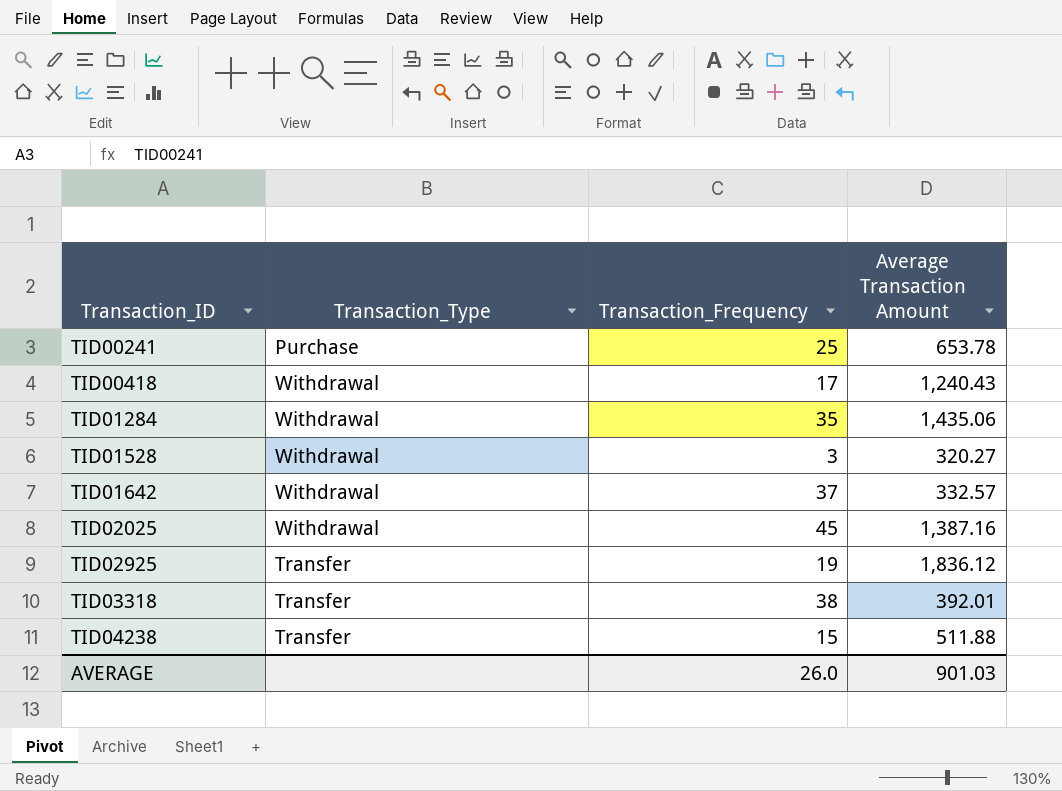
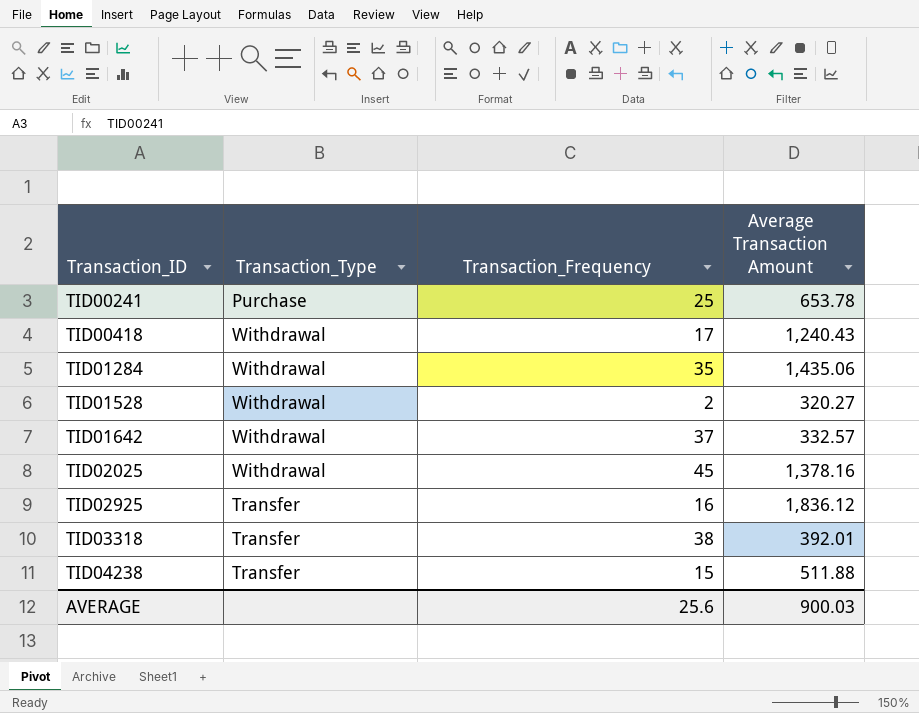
TID01528 | Transaction_Frequency: 3 -> 2
TID02025 | Average Transaction Amount: 1,387.16 -> 1,378.16
TID02925 | Transaction_Frequency: 19 -> 16
AVERAGE | Transaction_Frequency: 26.0 -> 25.6
AVERAGE | Average Transaction Amount: 901.03 -> 900.03

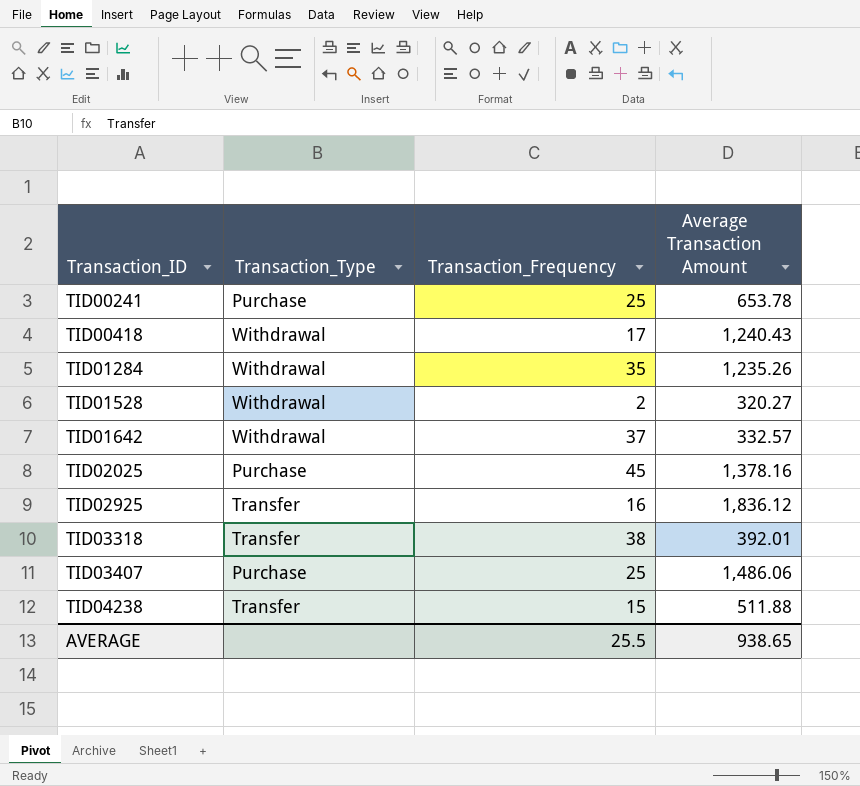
TID01284 | Average Transaction Amount: 1,435.06 -> 1,235.26
TID02025 | Transaction_Type: Withdrawal -> Purchase
row TID03407: none -> Purchase | 25 | 1,486.06
AVERAGE | Transaction_Frequency: 25.6 -> 25.5
AVERAGE | Average Transaction Amount: 900.03 -> 938.65

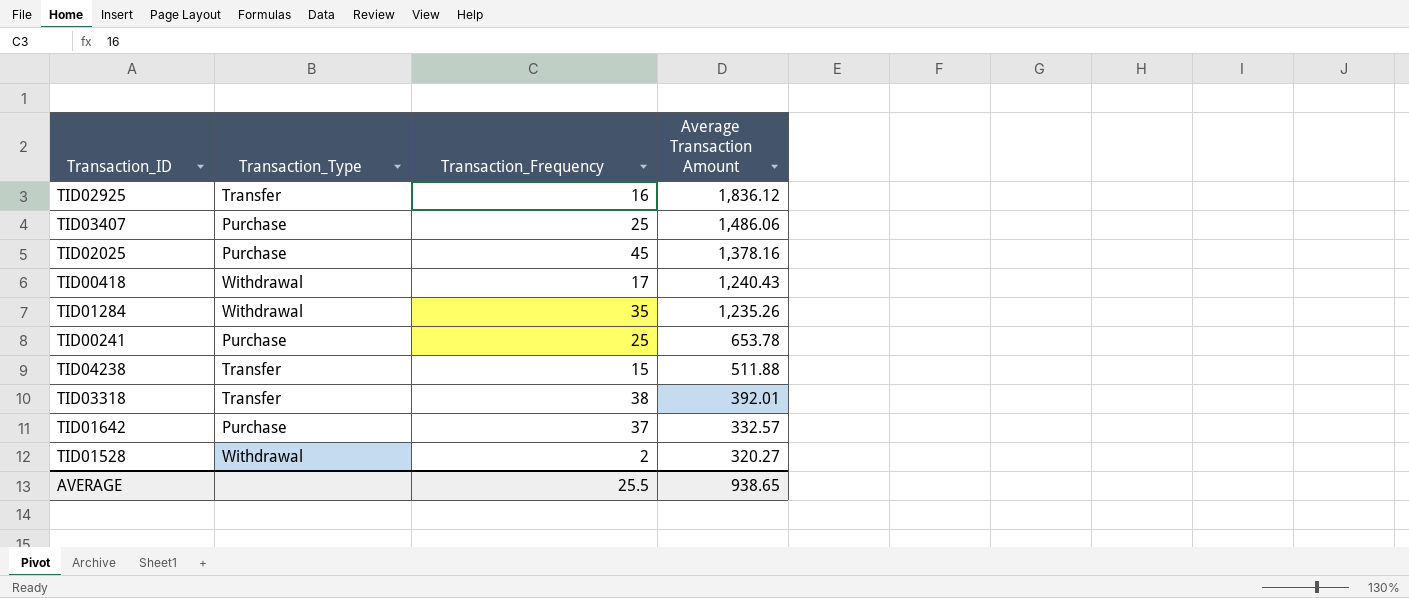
row order: Transaction_ID ascending -> Average Transaction Amount descending
TID01642 | Transaction_Type: Withdrawal -> Purchase

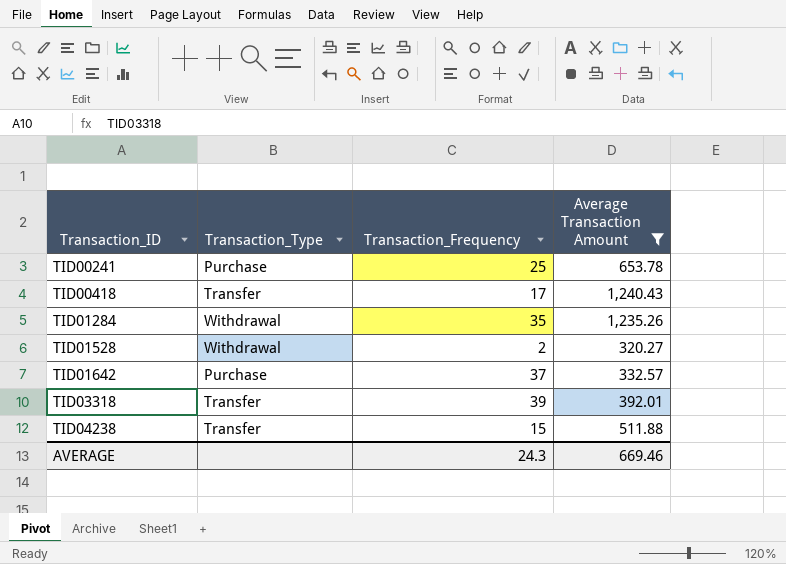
filter: none -> Average Transaction Amount <= 1,240.43
row order: Average Transaction Amount descending -> Transaction_ID ascending
TID00418 | Transaction_Type: Withdrawal -> Transfer
TID03318 | Transaction_Frequency: 38 -> 39
AVERAGE | Transaction_Frequency: 25.5 -> 24.3
AVERAGE | Average Transaction Amount: 938.65 -> 669.46

